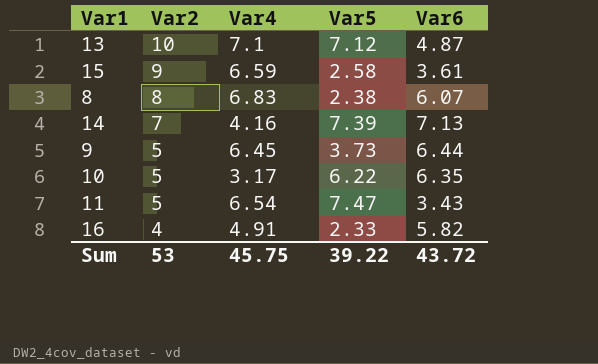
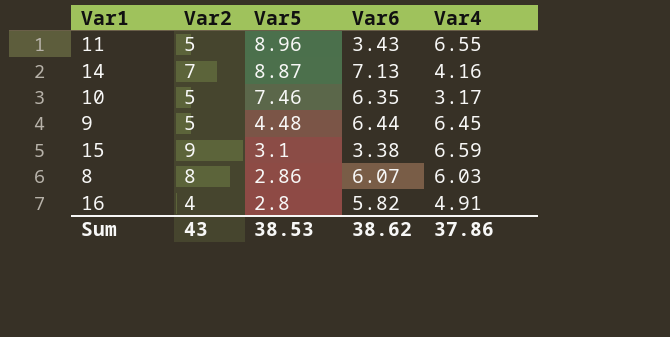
row order: Var2 descending -> Var5 descending
column Var4 | position: 3 -> 5
row 13: 10 | 7.1 | 7.12 | 4.87 -> none
11 | Var5: 7.47 -> 8.96
11 | Var4: 6.54 -> 6.55
14 | Var5: 7.39 -> 8.87
10 | Var5: 6.22 -> 7.46
9 | Var5: 3.73 -> 4.48
15 | Var5: 2.58 -> 3.1
15 | Var6: 3.61 -> 3.38
8 | Var5: 2.38 -> 2.86
8 | Var4: 6.83 -> 6.03
16 | Var5: 2.33 -> 2.8
Sum | Var2: 53 -> 43
Sum | Var5: 39.22 -> 38.53
Sum | Var6: 43.72 -> 38.62
Sum | Var4: 45.75 -> 37.86

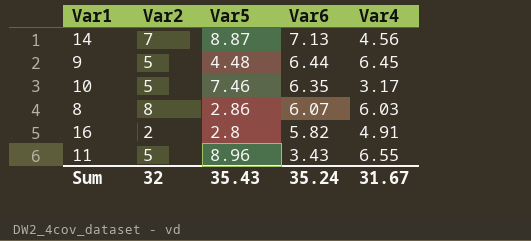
row order: Var5 descending -> Var6 descending
row 15: 9 | 3.1 | 3.38 | 6.59 -> none
14 | Var4: 4.16 -> 4.56
16 | Var2: 4 -> 2
Sum | Var2: 43 -> 32
Sum | Var5: 38.53 -> 35.43
Sum | Var6: 38.62 -> 35.24
Sum | Var4: 37.86 -> 31.67

